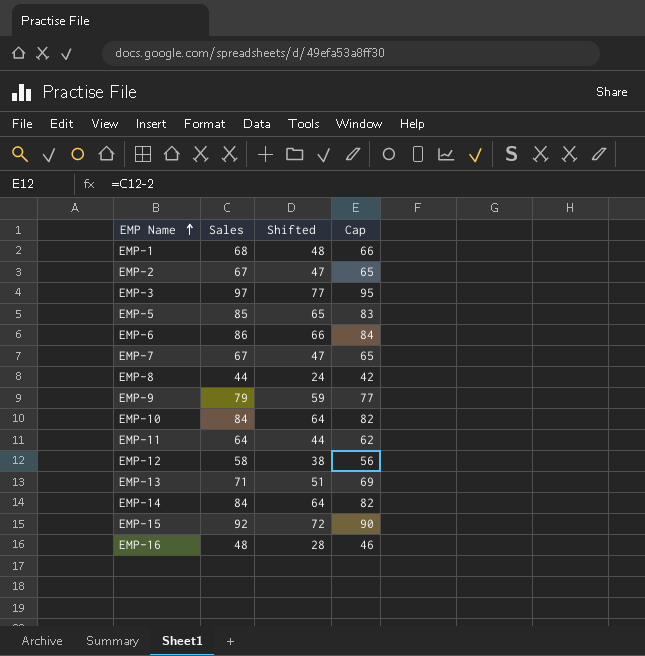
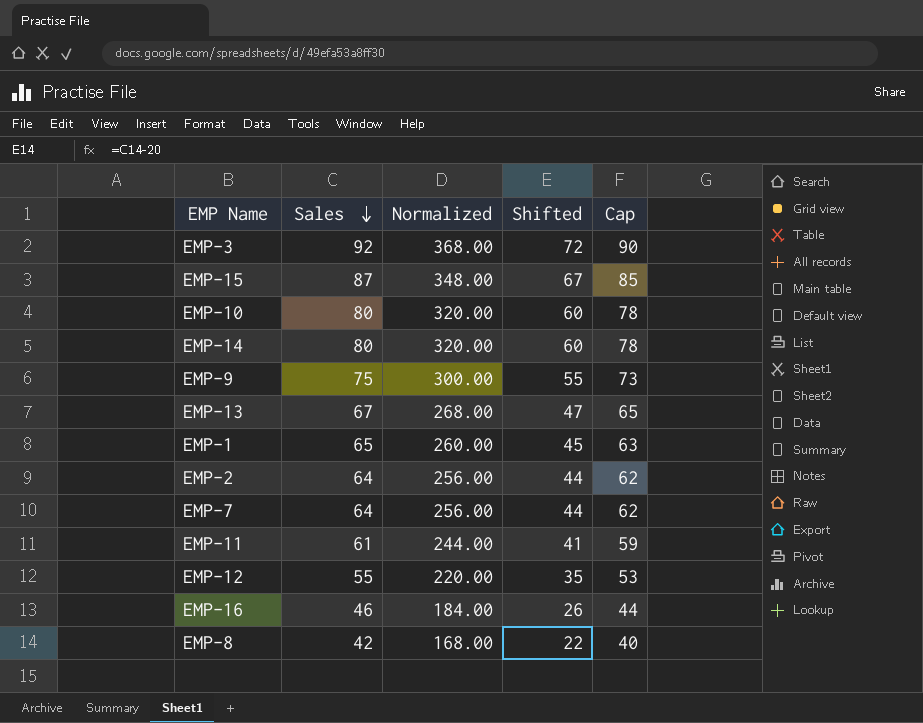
row order: EMP Name ascending -> Sales descending
column Normalized | formula: none -> [Sales] * 4
row EMP-5: 85 | 65 | 83 -> none
row EMP-6: 86 | 66 | 84 -> none
EMP-3 | Sales: 97 -> 92
EMP-3 | Shifted: 77 -> 72
EMP-3 | Cap: 95 -> 90
EMP-15 | Sales: 92 -> 87
EMP-15 | Shifted: 72 -> 67
EMP-15 | Cap: 90 -> 85
EMP-10 | Sales: 84 -> 80
EMP-10 | Shifted: 64 -> 60
EMP-10 | Cap: 82 -> 78
EMP-14 | Sales: 84 -> 80
EMP-14 | Shifted: 64 -> 60
EMP-14 | Cap: 82 -> 78
EMP-9 | Sales: 79 -> 75
EMP-9 | Shifted: 59 -> 55
EMP-9 | Cap: 77 -> 73
EMP-13 | Sales: 71 -> 67
EMP-13 | Shifted: 51 -> 47
EMP-13 | Cap: 69 -> 65
EMP-1 | Sales: 68 -> 65
EMP-1 | Shifted: 48 -> 45
EMP-1 | Cap: 66 -> 63
EMP-2 | Sales: 67 -> 64
EMP-2 | Shifted: 47 -> 44
EMP-2 | Cap: 65 -> 62
EMP-7 | Sales: 67 -> 64
EMP-7 | Shifted: 47 -> 44
EMP-7 | Cap: 65 -> 62
EMP-11 | Sales: 64 -> 61
EMP-11 | Shifted: 44 -> 41
EMP-11 | Cap: 62 -> 59
EMP-12 | Sales: 58 -> 55
EMP-12 | Shifted: 38 -> 35
EMP-12 | Cap: 56 -> 53
EMP-16 | Sales: 48 -> 46
EMP-16 | Shifted: 28 -> 26
EMP-16 | Cap: 46 -> 44
EMP-8 | Sales: 44 -> 42
EMP-8 | Shifted: 24 -> 22
EMP-8 | Cap: 42 -> 40

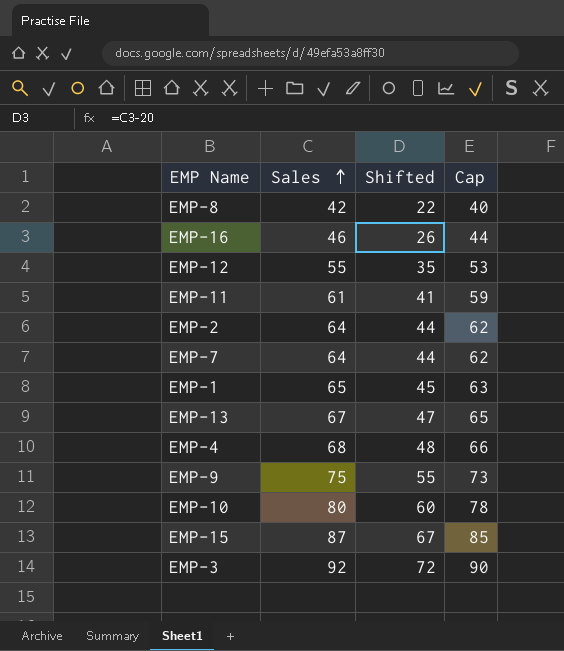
row order: Sales descending -> Sales ascending
column Normalized | formula: [Sales] * 4 -> none
row EMP-14: 80 | 320.00 | 60 | 78 -> none
row EMP-4: none -> 68 | 48 | 66

